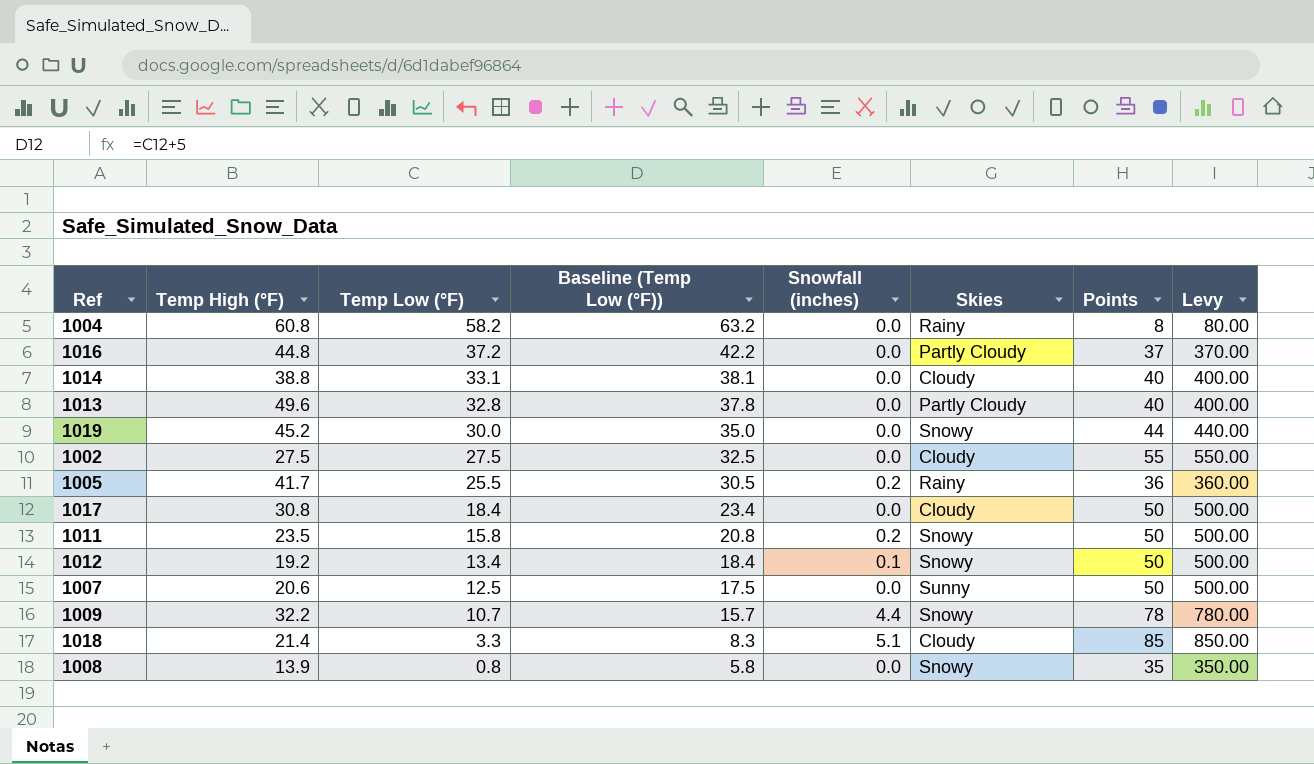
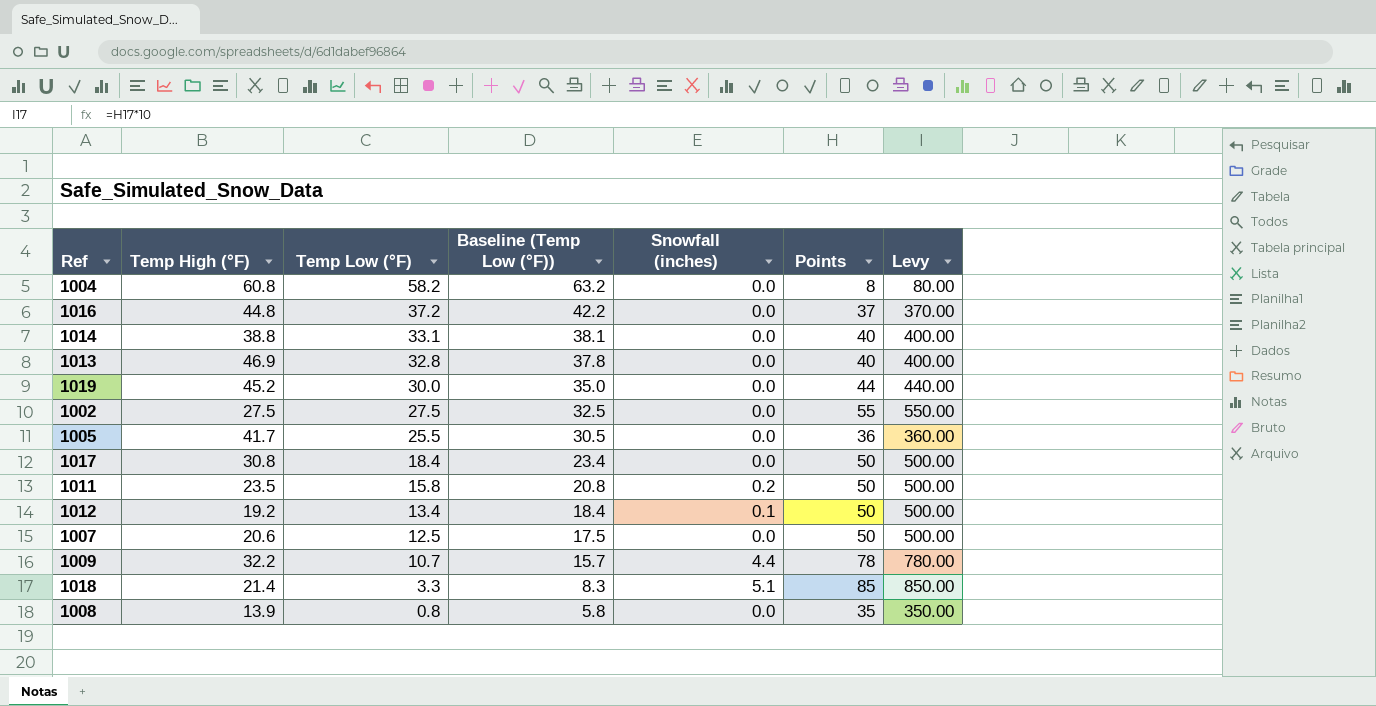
column Skies | position: 6 -> none
1013 | Temp High (°F): 49.6 -> 46.9
1005 | Snowfall (inches): 0.2 -> 0.0

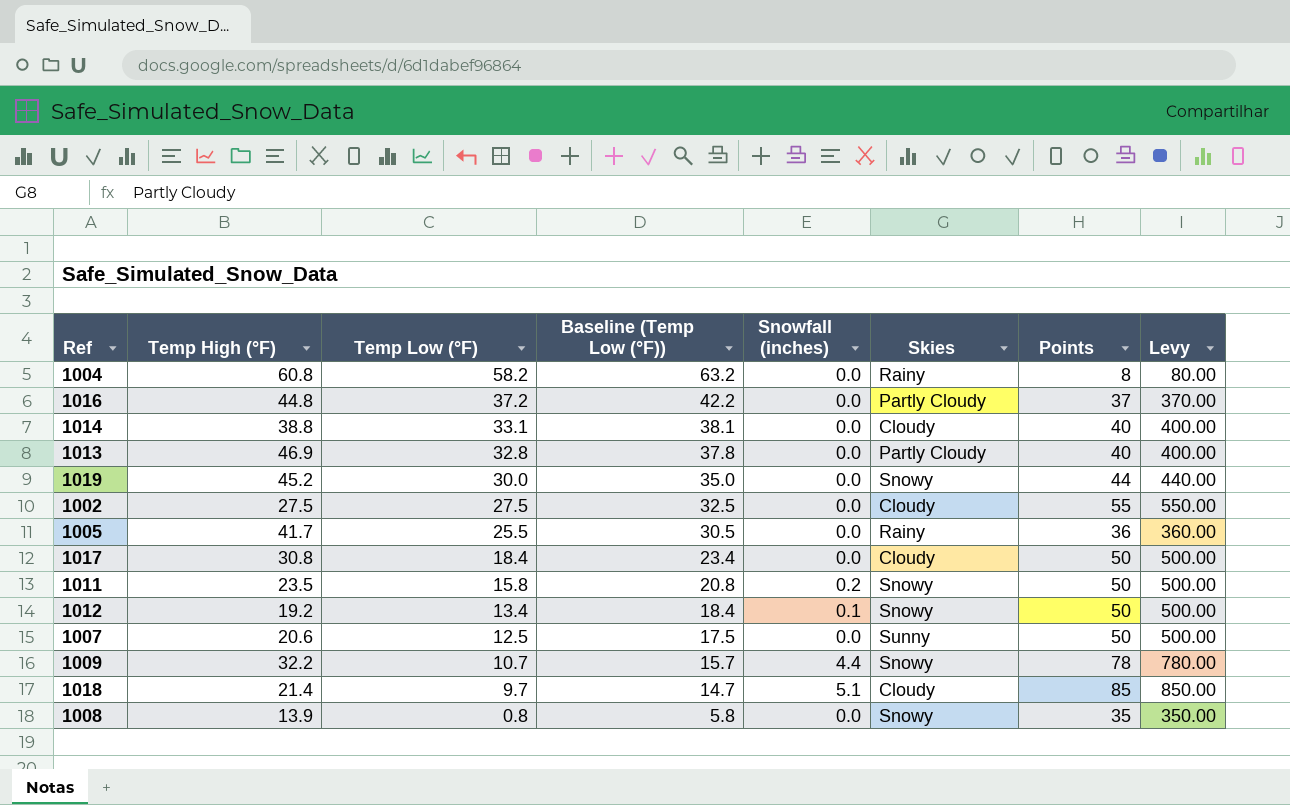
column Skies | position: none -> 6
1018 | Temp Low (°F): 3.3 -> 9.7
1018 | Baseline (Temp Low (°F)): 8.3 -> 14.7

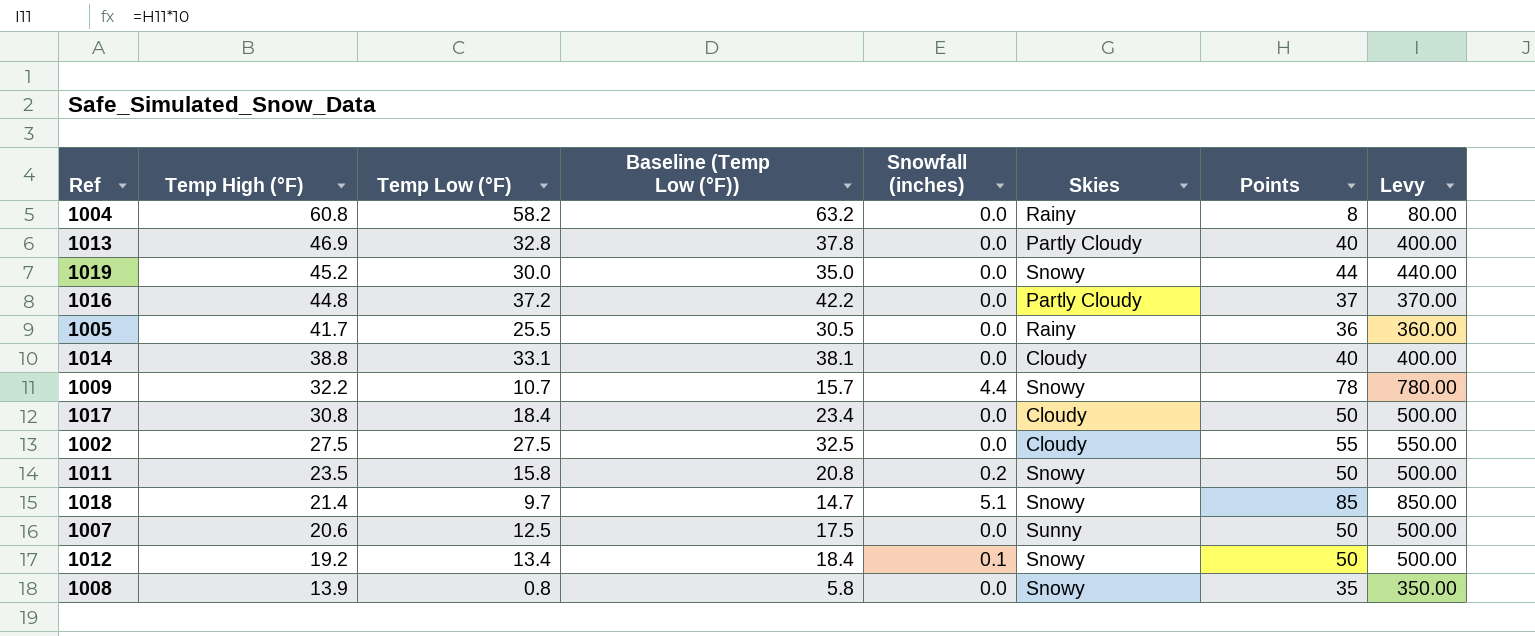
row order: Temp Low (°F) descending -> Temp High (°F) descending
1018 | Skies: Cloudy -> Snowy

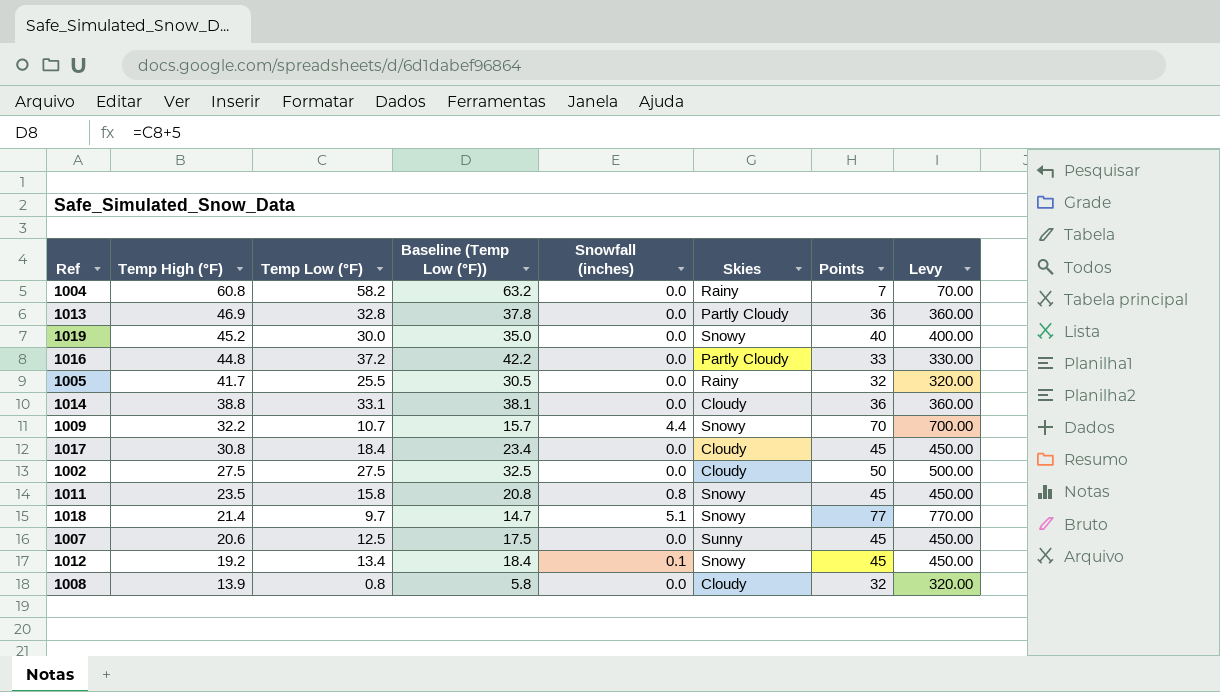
1004 | Points: 8 -> 7
1004 | Levy: 80.00 -> 70.00
1013 | Points: 40 -> 36
1013 | Levy: 400.00 -> 360.00
1019 | Points: 44 -> 40
1019 | Levy: 440.00 -> 400.00
1016 | Points: 37 -> 33
1016 | Levy: 370.00 -> 330.00
1005 | Points: 36 -> 32
1005 | Levy: 360.00 -> 320.00
1014 | Points: 40 -> 36
1014 | Levy: 400.00 -> 360.00
1009 | Points: 78 -> 70
1009 | Levy: 780.00 -> 700.00
1017 | Points: 50 -> 45
1017 | Levy: 500.00 -> 450.00
1002 | Points: 55 -> 50
1002 | Levy: 550.00 -> 500.00
1011 | Snowfall (inches): 0.2 -> 0.8
1011 | Points: 50 -> 45
1011 | Levy: 500.00 -> 450.00
1018 | Points: 85 -> 77
1018 | Levy: 850.00 -> 770.00
1007 | Points: 50 -> 45
1007 | Levy: 500.00 -> 450.00
1012 | Points: 50 -> 45
1012 | Levy: 500.00 -> 450.00
1008 | Skies: Snowy -> Cloudy
1008 | Points: 35 -> 32
1008 | Levy: 350.00 -> 320.00

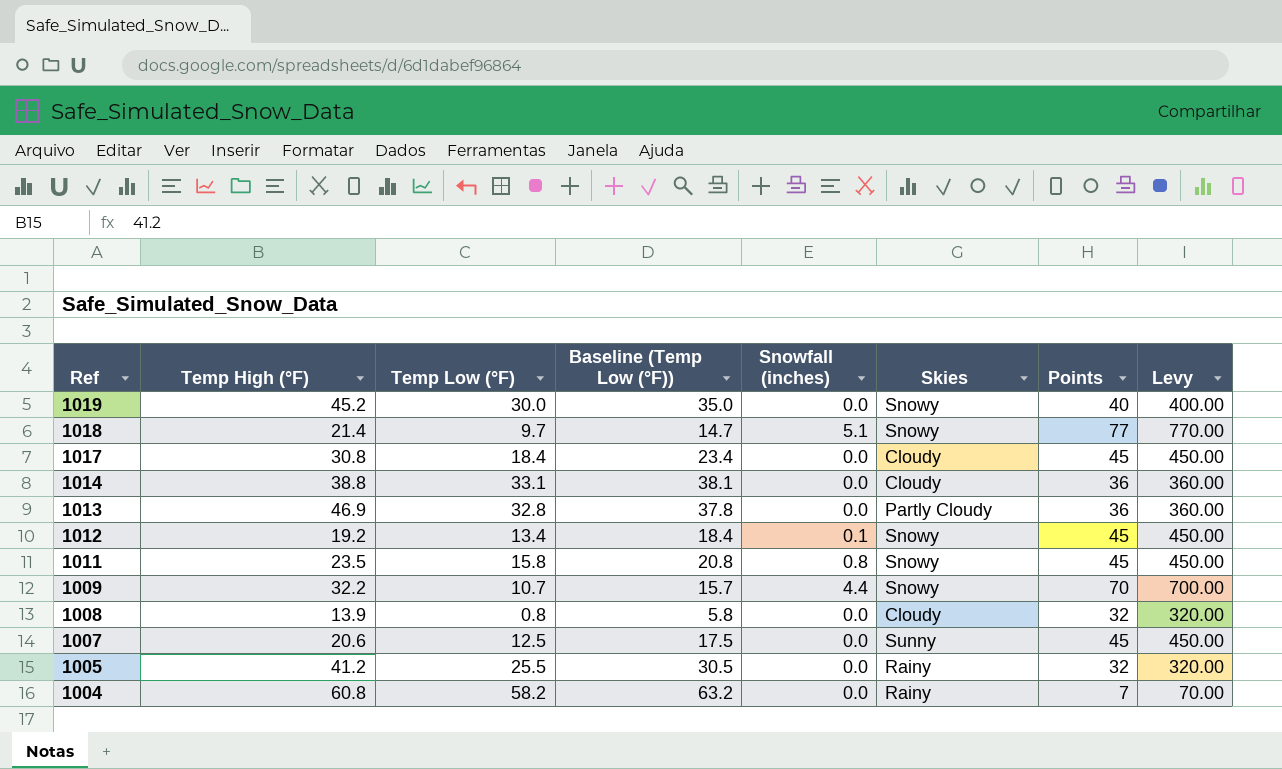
row order: Temp High (°F) descending -> Ref descending
row 1016: 44.8 | 37.2 | 42.2 | 0.0 | Partly Cloudy | 33 | 330.00 -> none
row 1002: 27.5 | 27.5 | 32.5 | 0.0 | Cloudy | 50 | 500.00 -> none
1005 | Temp High (°F): 41.7 -> 41.2

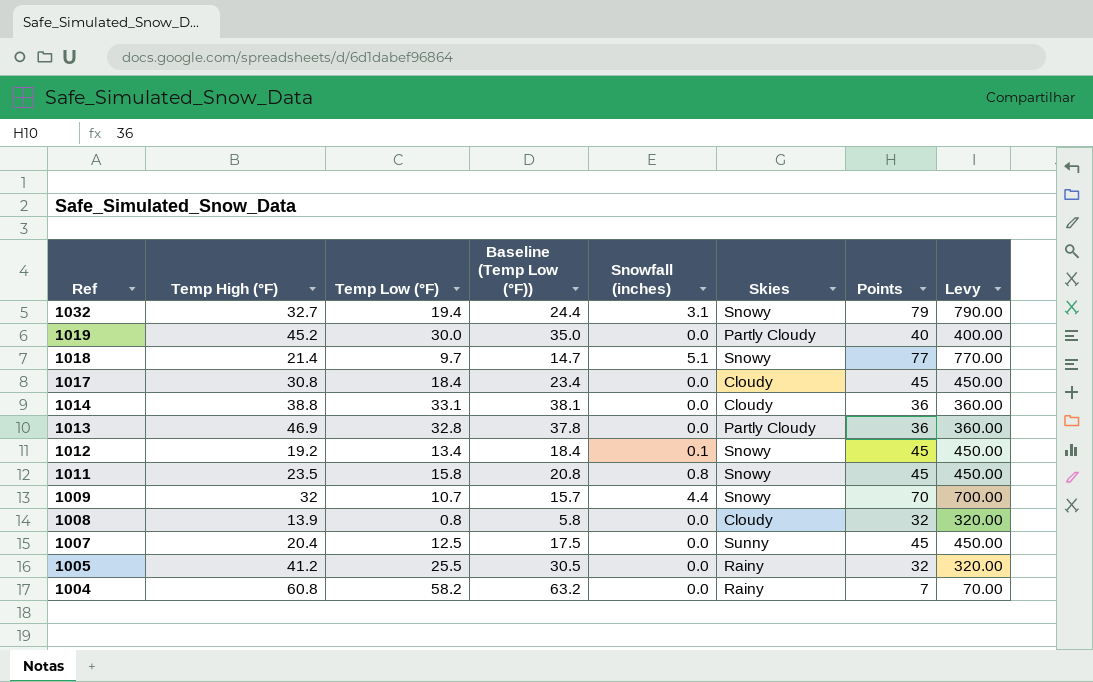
row 1032: none -> 32.7 | 19.4 | 24.4 | 3.1 | Snowy | 79 | 790.00
1019 | Skies: Snowy -> Partly Cloudy
1009 | Temp High (°F): 32.2 -> 32
1007 | Temp High (°F): 20.6 -> 20.4

